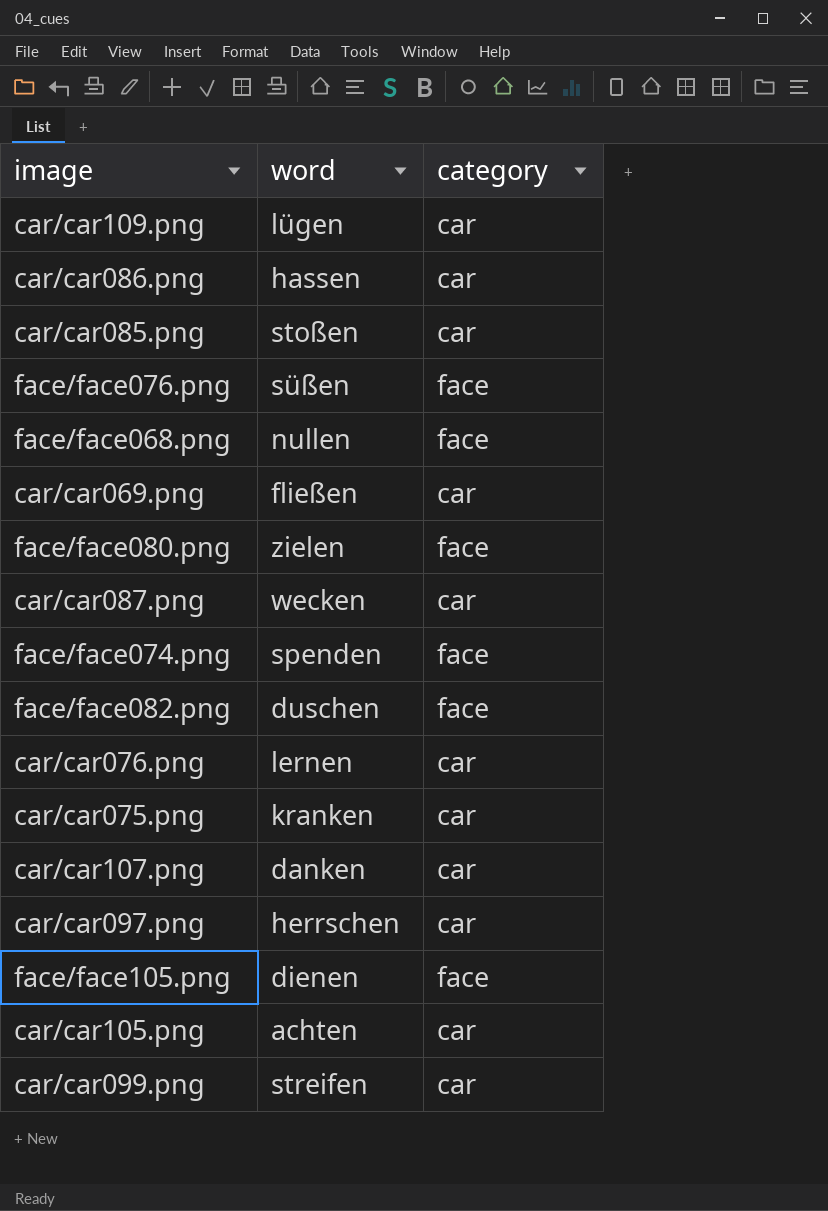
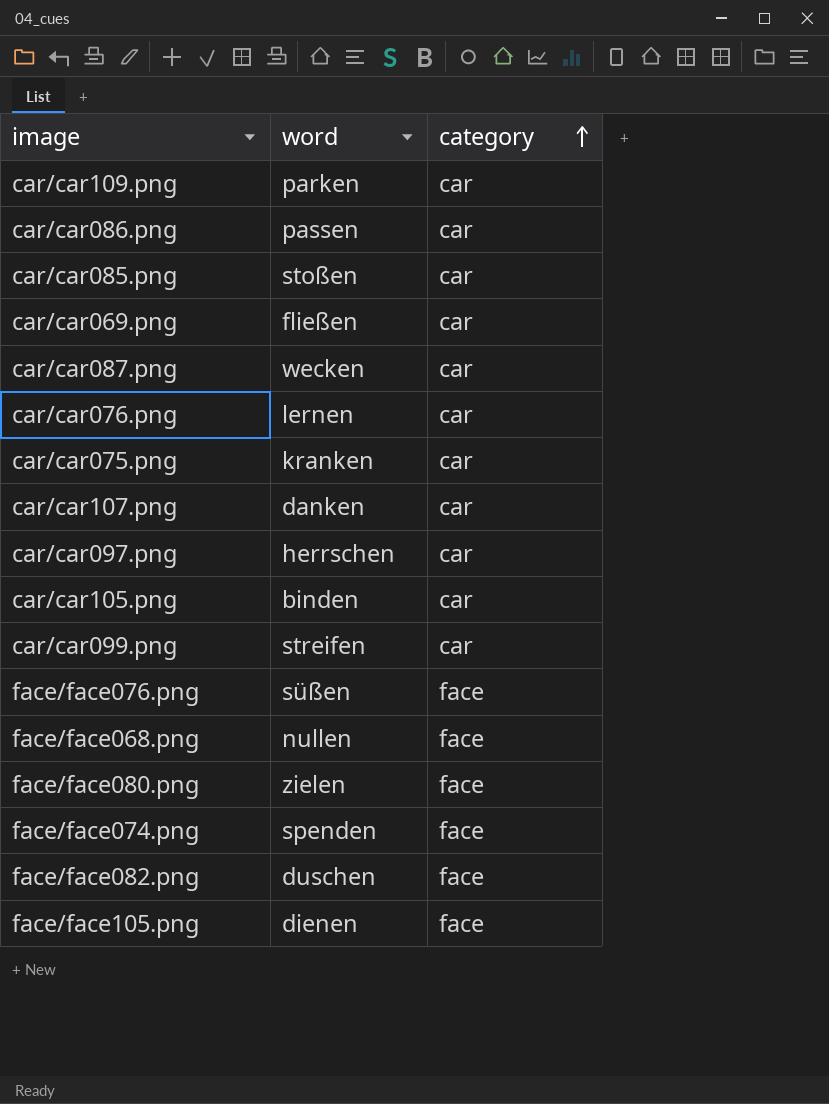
row order: none -> category ascending
car/car109.png | word: lügen -> parken
car/car086.png | word: hassen -> passen
car/car105.png | word: achten -> binden

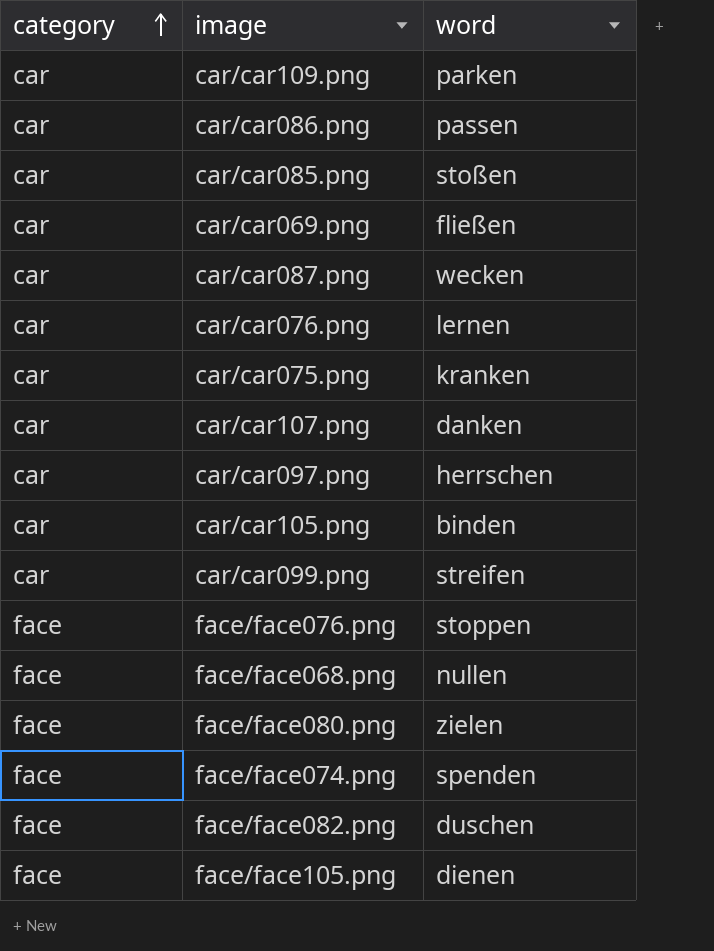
column category | position: 3 -> 1
face/face076.png | word: süßen -> stoppen

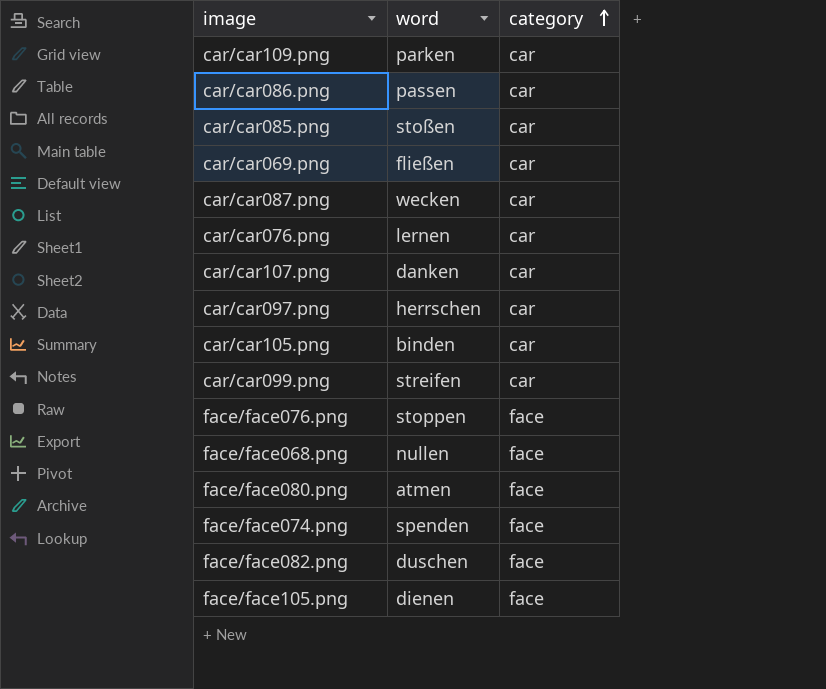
column category | position: 1 -> 3
row car/car075.png: car | kranken -> none
face/face080.png | word: zielen -> atmen

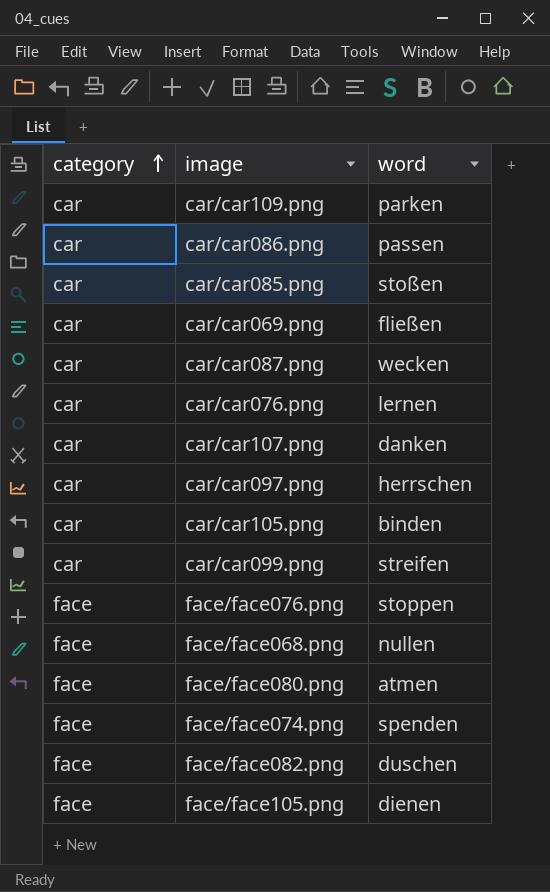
column category | position: 3 -> 1

